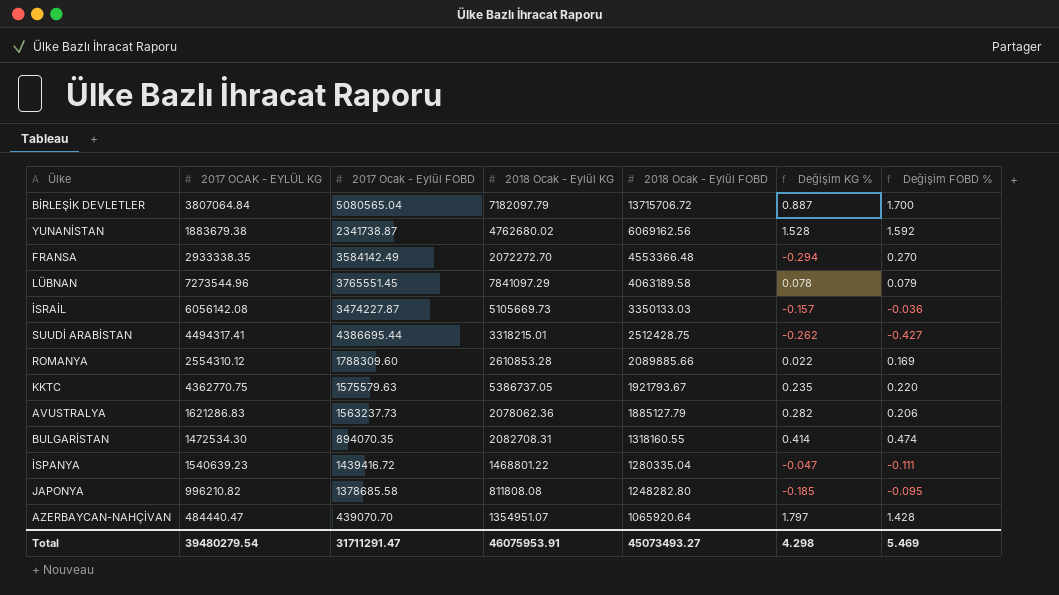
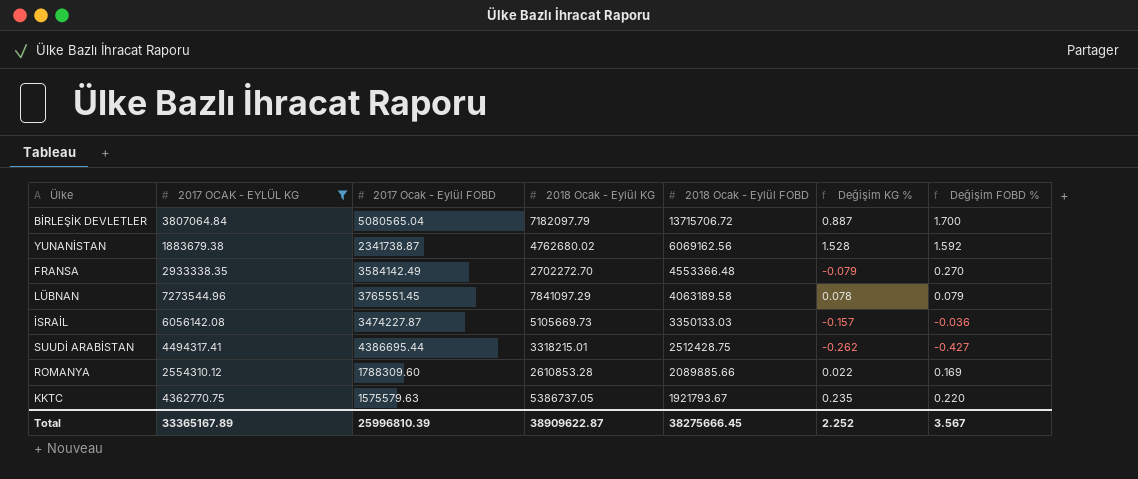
filter: none -> 2017 OCAK - EYLÜL KG >= 1883679.38
FRANSA | 2018 Ocak - Eylül KG: 2072272.70 -> 2702272.70
FRANSA | Değişim KG %: -0.294 -> -0.079
Total | 2017 OCAK - EYLÜL KG: 39480279.54 -> 33365167.89
Total | 2017 Ocak - Eylül FOBD: 31711291.47 -> 25996810.39
Total | 2018 Ocak - Eylül KG: 46075953.91 -> 38909622.87
Total | 2018 Ocak - Eylül FOBD: 45073493.27 -> 38275666.45
Total | Değişim KG %: 4.298 -> 2.252
Total | Değişim FOBD %: 5.469 -> 3.567

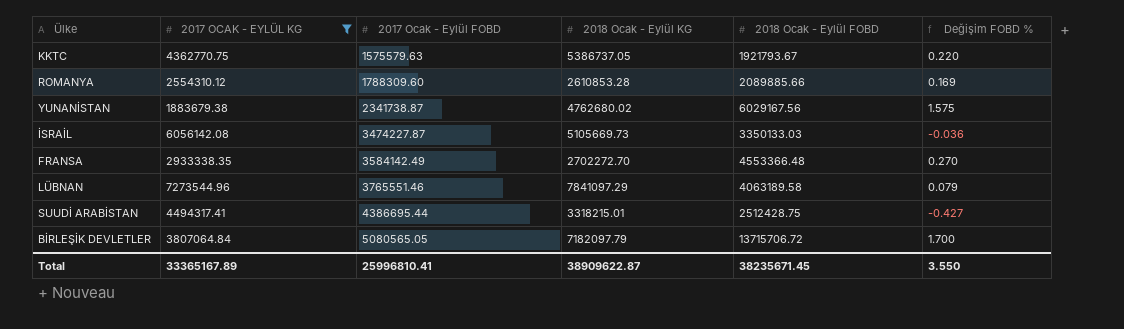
row order: 2018 Ocak - Eylül FOBD descending -> 2017 Ocak - Eylül FOBD ascending
column Değişim KG % | formula: ([2018 Ocak - Eylül KG] - [2017 OCAK - EYLÜL KG]) / [2017 OCAK - EYLÜL KG] -> none
YUNANİSTAN | 2018 Ocak - Eylül FOBD: 6069162.56 -> 6029167.56
YUNANİSTAN | Değişim FOBD %: 1.592 -> 1.575
LÜBNAN | 2017 Ocak - Eylül FOBD: 3765551.45 -> 3765551.46
BİRLEŞİK DEVLETLER | 2017 Ocak - Eylül FOBD: 5080565.04 -> 5080565.05
Total | 2017 Ocak - Eylül FOBD: 25996810.39 -> 25996810.41
Total | 2018 Ocak - Eylül FOBD: 38275666.45 -> 38235671.45
Total | Değişim FOBD %: 3.567 -> 3.550

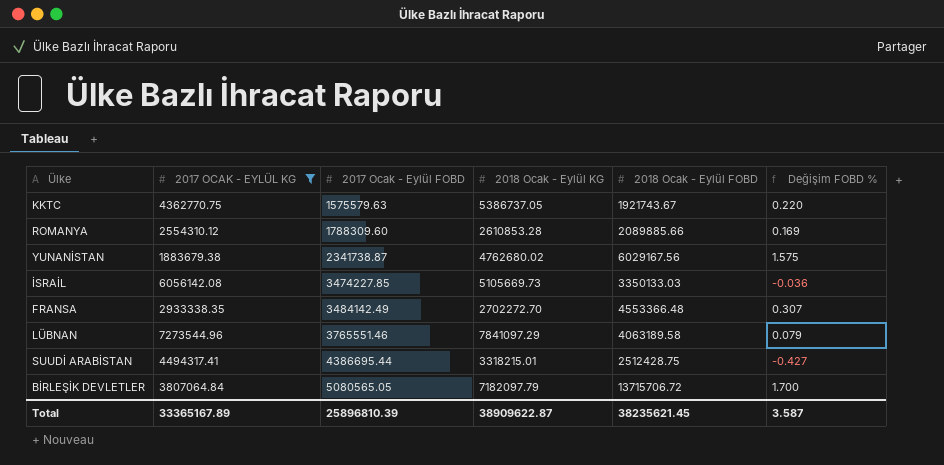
KKTC | 2018 Ocak - Eylül FOBD: 1921793.67 -> 1921743.67
İSRAİL | 2017 Ocak - Eylül FOBD: 3474227.87 -> 3474227.85
FRANSA | 2017 Ocak - Eylül FOBD: 3584142.49 -> 3484142.49
FRANSA | Değişim FOBD %: 0.270 -> 0.307
Total | 2017 Ocak - Eylül FOBD: 25996810.41 -> 25896810.39
Total | 2018 Ocak - Eylül FOBD: 38235671.45 -> 38235621.45
Total | Değişim FOBD %: 3.550 -> 3.587

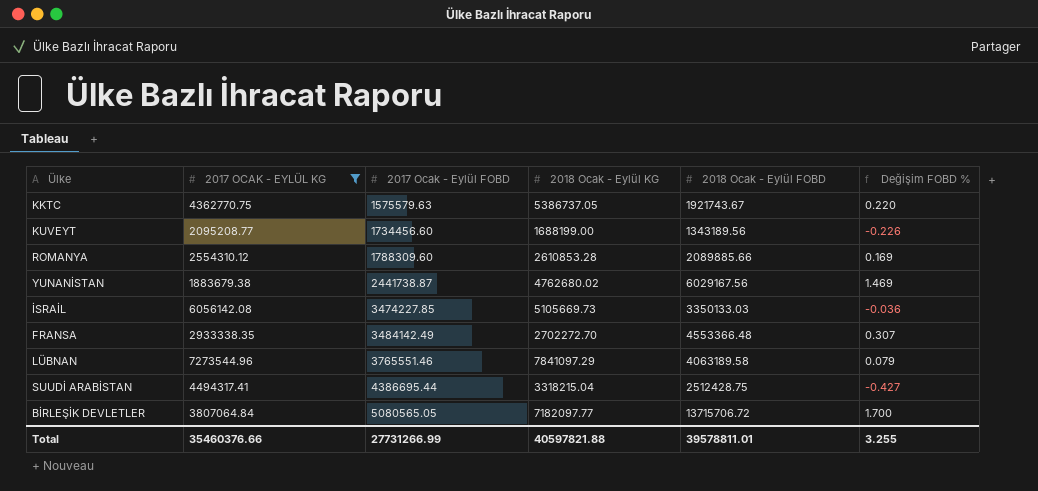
row KUVEYT: none -> 2095208.77 | 1734456.60 | 1688199.00 | 1343189.56 | -0.226
YUNANİSTAN | 2017 Ocak - Eylül FOBD: 2341738.87 -> 2441738.87
YUNANİSTAN | Değişim FOBD %: 1.575 -> 1.469
SUUDİ ARABİSTAN | 2018 Ocak - Eylül KG: 3318215.01 -> 3318215.04
BİRLEŞİK DEVLETLER | 2018 Ocak - Eylül KG: 7182097.79 -> 7182097.77
Total | 2017 OCAK - EYLÜL KG: 33365167.89 -> 35460376.66
Total | 2017 Ocak - Eylül FOBD: 25896810.39 -> 27731266.99
Total | 2018 Ocak - Eylül KG: 38909622.87 -> 40597821.88
Total | 2018 Ocak - Eylül FOBD: 38235621.45 -> 39578811.01
Total | Değişim FOBD %: 3.587 -> 3.255

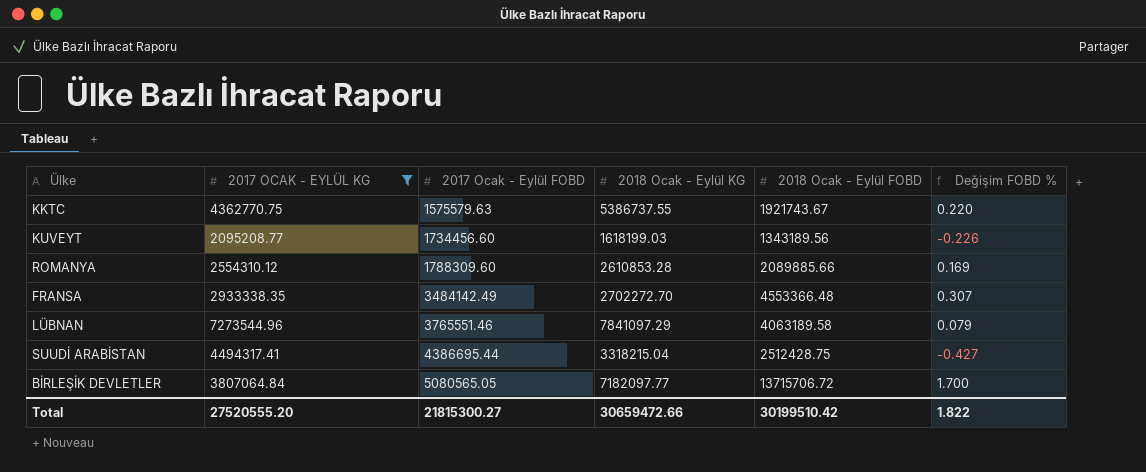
row YUNANİSTAN: 1883679.38 | 2441738.87 | 4762680.02 | 6029167.56 | 1.469 -> none
row İSRAİL: 6056142.08 | 3474227.85 | 5105669.73 | 3350133.03 | -0.036 -> none
KKTC | 2018 Ocak - Eylül KG: 5386737.05 -> 5386737.55
KUVEYT | 2018 Ocak - Eylül KG: 1688199.00 -> 1618199.03
Total | 2017 OCAK - EYLÜL KG: 35460376.66 -> 27520555.20
Total | 2017 Ocak - Eylül FOBD: 27731266.99 -> 21815300.27
Total | 2018 Ocak - Eylül KG: 40597821.88 -> 30659472.66
Total | 2018 Ocak - Eylül FOBD: 39578811.01 -> 30199510.42
Total | Değişim FOBD %: 3.255 -> 1.822

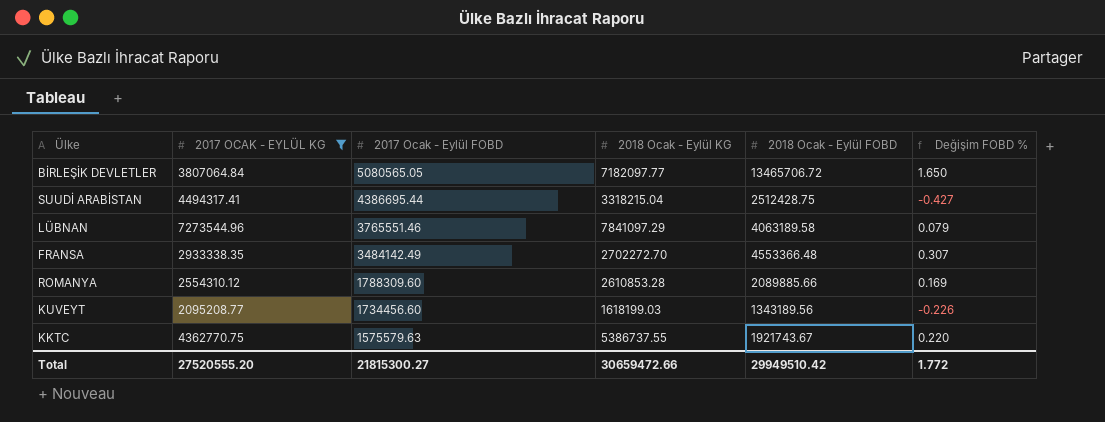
row order: 2017 Ocak - Eylül FOBD ascending -> 2017 Ocak - Eylül FOBD descending
BİRLEŞİK DEVLETLER | 2018 Ocak - Eylül FOBD: 13715706.72 -> 13465706.72
BİRLEŞİK DEVLETLER | Değişim FOBD %: 1.700 -> 1.650
Total | 2018 Ocak - Eylül FOBD: 30199510.42 -> 29949510.42
Total | Değişim FOBD %: 1.822 -> 1.772

